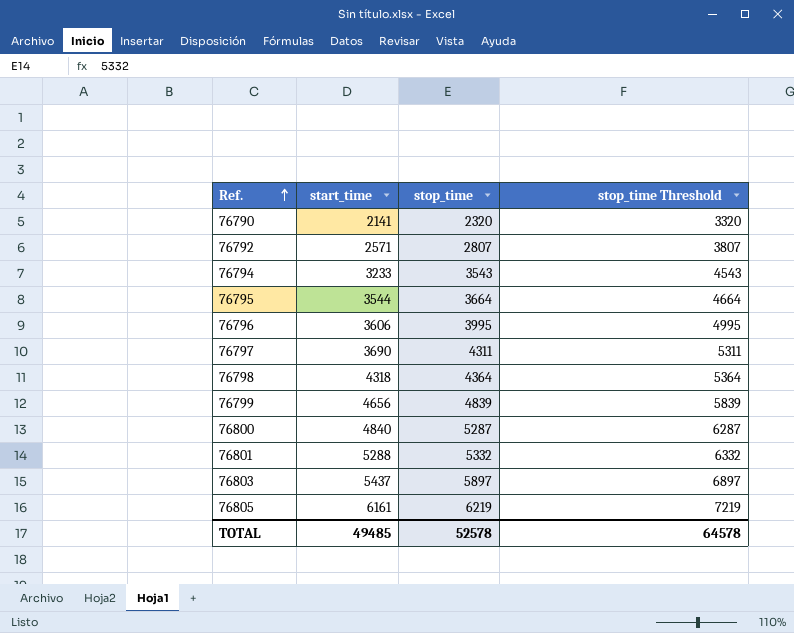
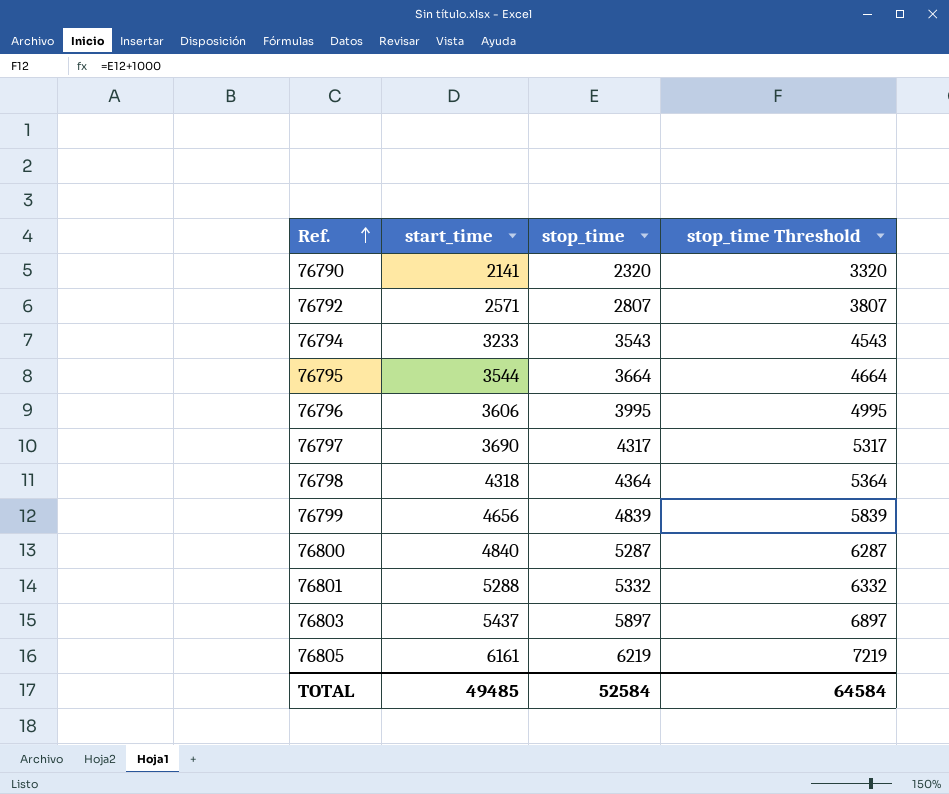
76797 | stop_time: 4311 -> 4317
76797 | stop_time Threshold: 5311 -> 5317
TOTAL | stop_time: 52578 -> 52584
TOTAL | stop_time Threshold: 64578 -> 64584

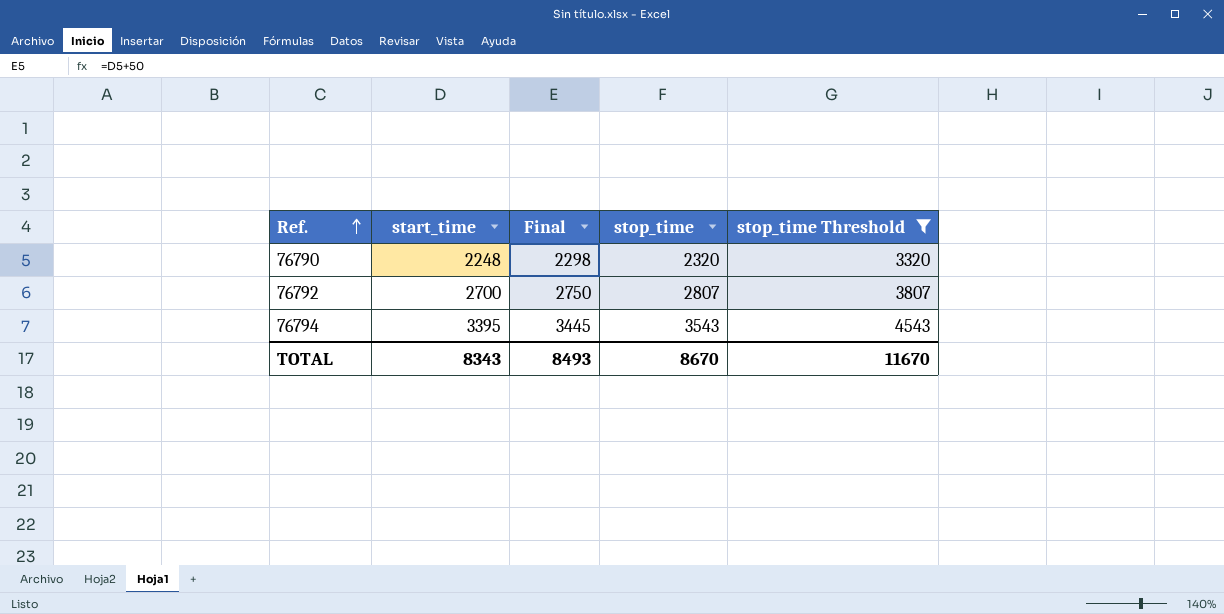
filter: none -> stop_time Threshold <= 4543
column Final | formula: none -> [start_time] + 50
76790 | start_time: 2141 -> 2248
76792 | start_time: 2571 -> 2700
76794 | start_time: 3233 -> 3395
TOTAL | start_time: 49485 -> 8343
TOTAL | stop_time: 52584 -> 8670
TOTAL | stop_time Threshold: 64584 -> 11670

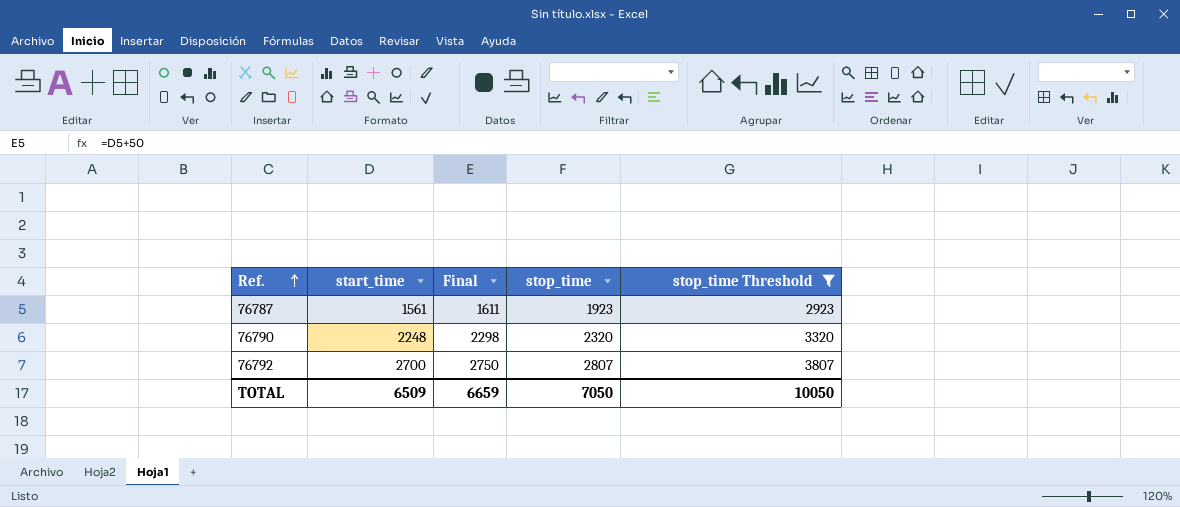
row 76794: 3395 | 3445 | 3543 | 4543 -> none
row 76787: none -> 1561 | 1611 | 1923 | 2923
TOTAL | start_time: 8343 -> 6509
TOTAL | Final: 8493 -> 6659
TOTAL | stop_time: 8670 -> 7050
TOTAL | stop_time Threshold: 11670 -> 10050

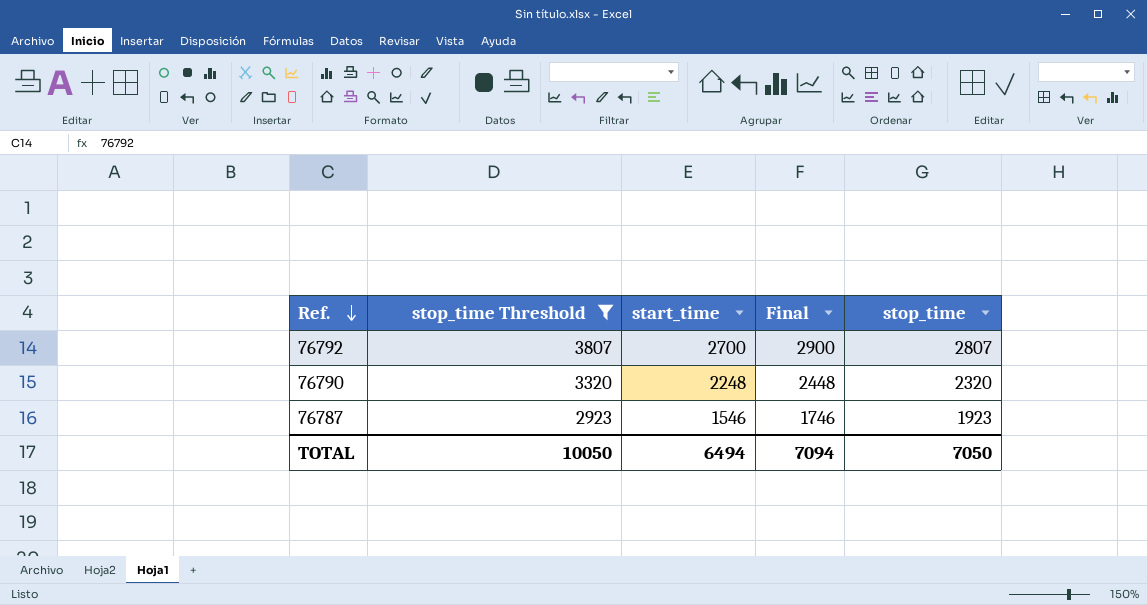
row order: Ref. ascending -> Ref. descending
column stop_time Threshold | position: 5 -> 2
column Final | formula: [start_time] + 50 -> [start_time] + 200
76787 | start_time: 1561 -> 1546
TOTAL | start_time: 6509 -> 6494
TOTAL | Final: 6659 -> 7094

